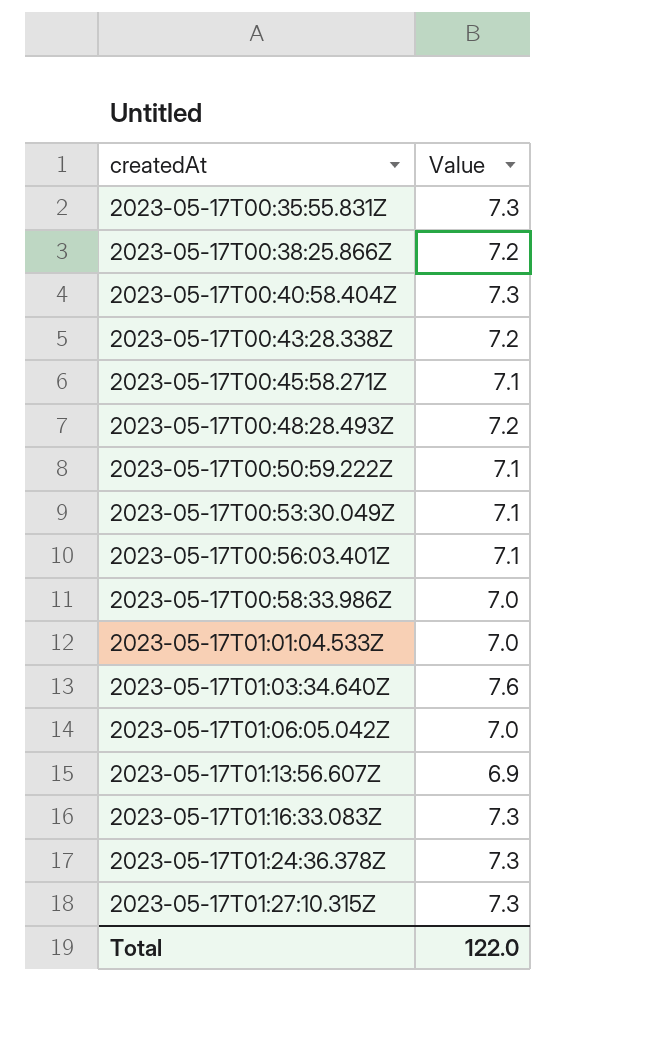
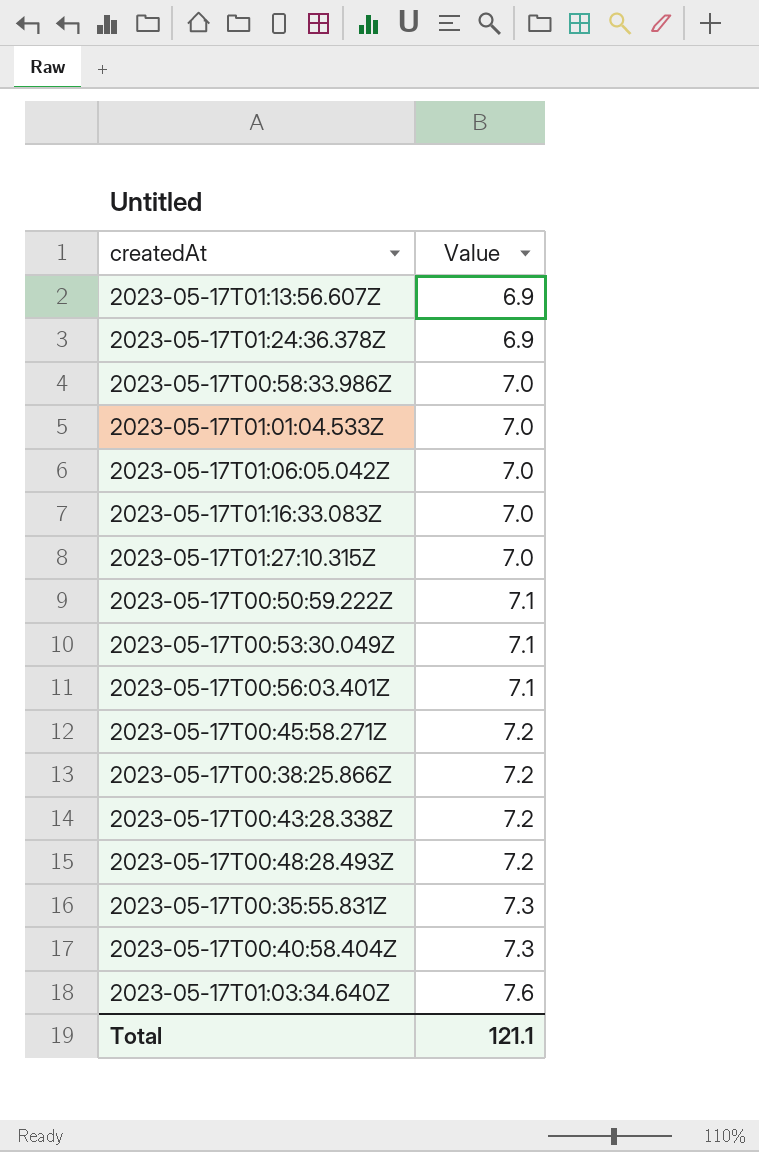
row order: createdAt ascending -> Value ascending
2023-05-17T01:24:36.378Z | Value: 7.3 -> 6.9
2023-05-17T01:16:33.083Z | Value: 7.3 -> 7.0
2023-05-17T01:27:10.315Z | Value: 7.3 -> 7.0
2023-05-17T00:45:58.271Z | Value: 7.1 -> 7.2
Total | Value: 122.0 -> 121.1

